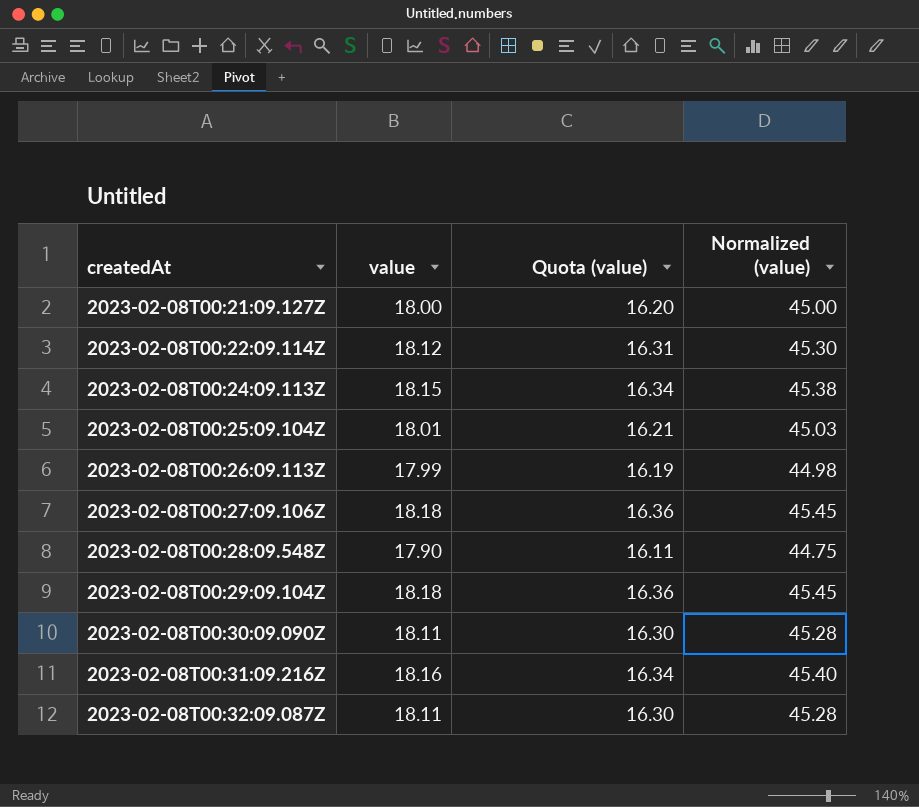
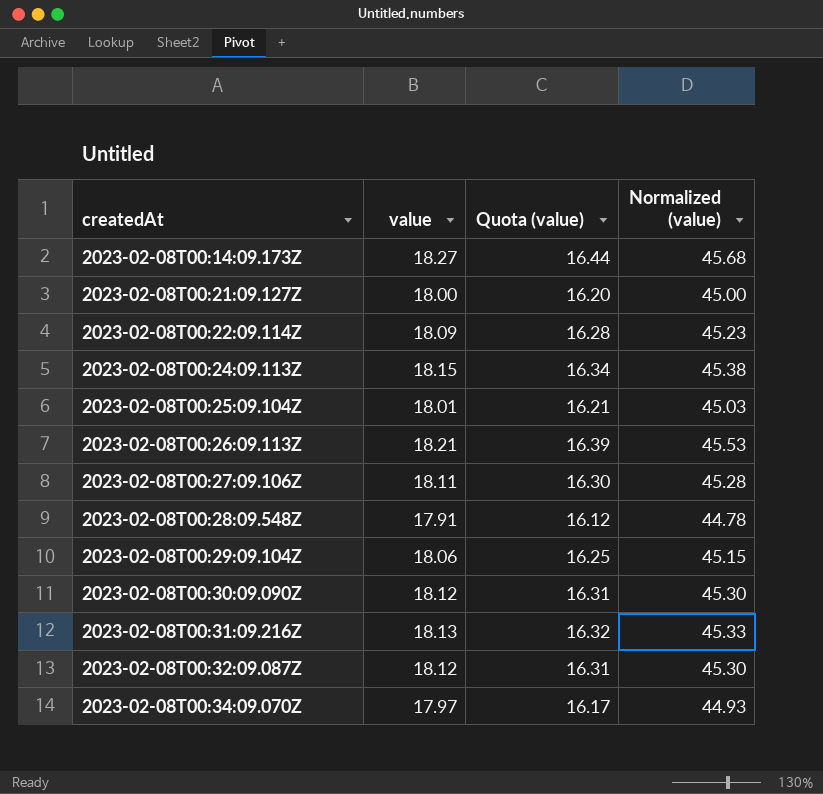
row 2023-02-08T00:14:09.173Z: none -> 18.27 | 16.44 | 45.68
2023-02-08T00:22:09.114Z | value: 18.12 -> 18.09
2023-02-08T00:22:09.114Z | Quota (value): 16.31 -> 16.28
2023-02-08T00:22:09.114Z | Normalized (value): 45.30 -> 45.23
2023-02-08T00:26:09.113Z | value: 17.99 -> 18.21
2023-02-08T00:26:09.113Z | Quota (value): 16.19 -> 16.39
2023-02-08T00:26:09.113Z | Normalized (value): 44.98 -> 45.53
2023-02-08T00:27:09.106Z | value: 18.18 -> 18.11
2023-02-08T00:27:09.106Z | Quota (value): 16.36 -> 16.30
2023-02-08T00:27:09.106Z | Normalized (value): 45.45 -> 45.28
2023-02-08T00:28:09.548Z | value: 17.90 -> 17.91
2023-02-08T00:28:09.548Z | Quota (value): 16.11 -> 16.12
2023-02-08T00:28:09.548Z | Normalized (value): 44.75 -> 44.78
2023-02-08T00:29:09.104Z | value: 18.18 -> 18.06
2023-02-08T00:29:09.104Z | Quota (value): 16.36 -> 16.25
2023-02-08T00:29:09.104Z | Normalized (value): 45.45 -> 45.15
2023-02-08T00:30:09.090Z | value: 18.11 -> 18.12
2023-02-08T00:30:09.090Z | Quota (value): 16.30 -> 16.31
2023-02-08T00:30:09.090Z | Normalized (value): 45.28 -> 45.30
2023-02-08T00:31:09.216Z | value: 18.16 -> 18.13
2023-02-08T00:31:09.216Z | Quota (value): 16.34 -> 16.32
2023-02-08T00:31:09.216Z | Normalized (value): 45.40 -> 45.33
2023-02-08T00:32:09.087Z | value: 18.11 -> 18.12
2023-02-08T00:32:09.087Z | Quota (value): 16.30 -> 16.31
2023-02-08T00:32:09.087Z | Normalized (value): 45.28 -> 45.30
row 2023-02-08T00:34:09.070Z: none -> 17.97 | 16.17 | 44.93

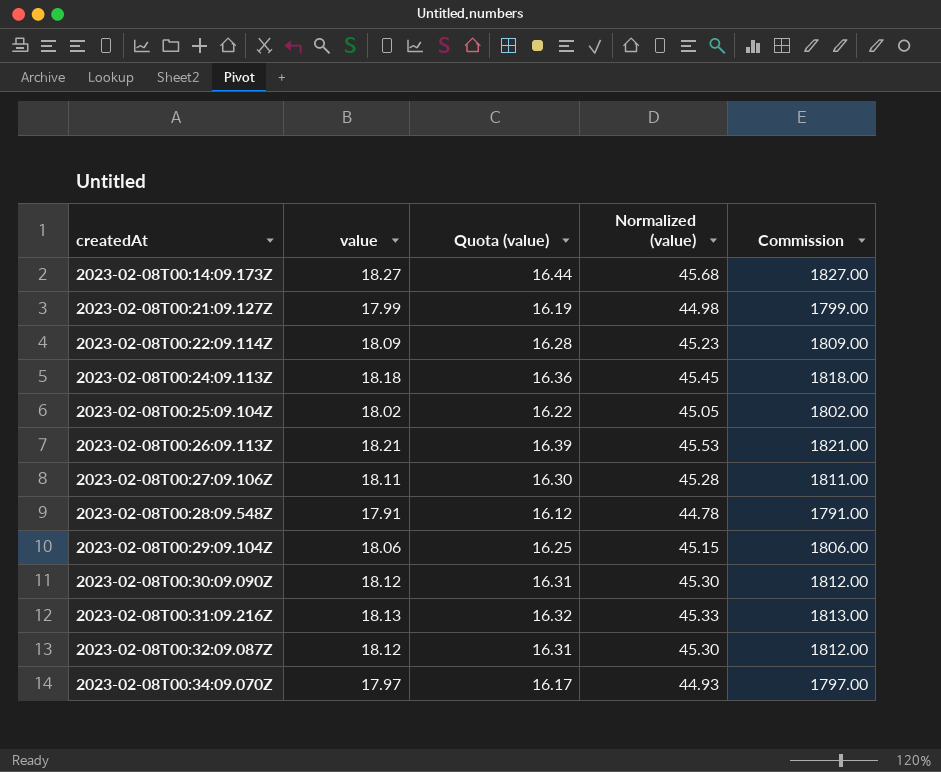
column Commission | formula: none -> [value] * 100
2023-02-08T00:21:09.127Z | value: 18.00 -> 17.99
2023-02-08T00:21:09.127Z | Quota (value): 16.20 -> 16.19
2023-02-08T00:21:09.127Z | Normalized (value): 45.00 -> 44.98
2023-02-08T00:24:09.113Z | value: 18.15 -> 18.18
2023-02-08T00:24:09.113Z | Quota (value): 16.34 -> 16.36
2023-02-08T00:24:09.113Z | Normalized (value): 45.38 -> 45.45
2023-02-08T00:25:09.104Z | value: 18.01 -> 18.02
2023-02-08T00:25:09.104Z | Quota (value): 16.21 -> 16.22
2023-02-08T00:25:09.104Z | Normalized (value): 45.03 -> 45.05

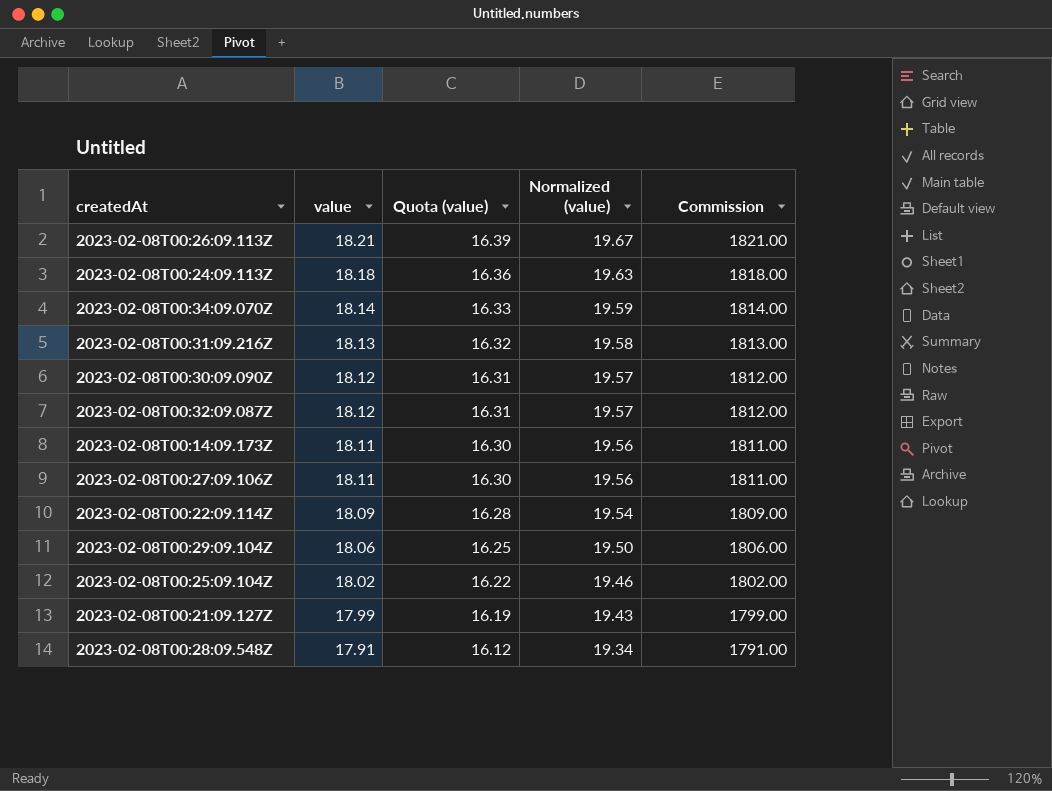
row order: createdAt ascending -> value descending
column Normalized (value) | formula: [value] * 2.5 -> [value] * 1.08
2023-02-08T00:34:09.070Z | value: 17.97 -> 18.14
2023-02-08T00:34:09.070Z | Quota (value): 16.17 -> 16.33
2023-02-08T00:34:09.070Z | Commission: 1797.00 -> 1814.00
2023-02-08T00:14:09.173Z | value: 18.27 -> 18.11
2023-02-08T00:14:09.173Z | Quota (value): 16.44 -> 16.30
2023-02-08T00:14:09.173Z | Commission: 1827.00 -> 1811.00

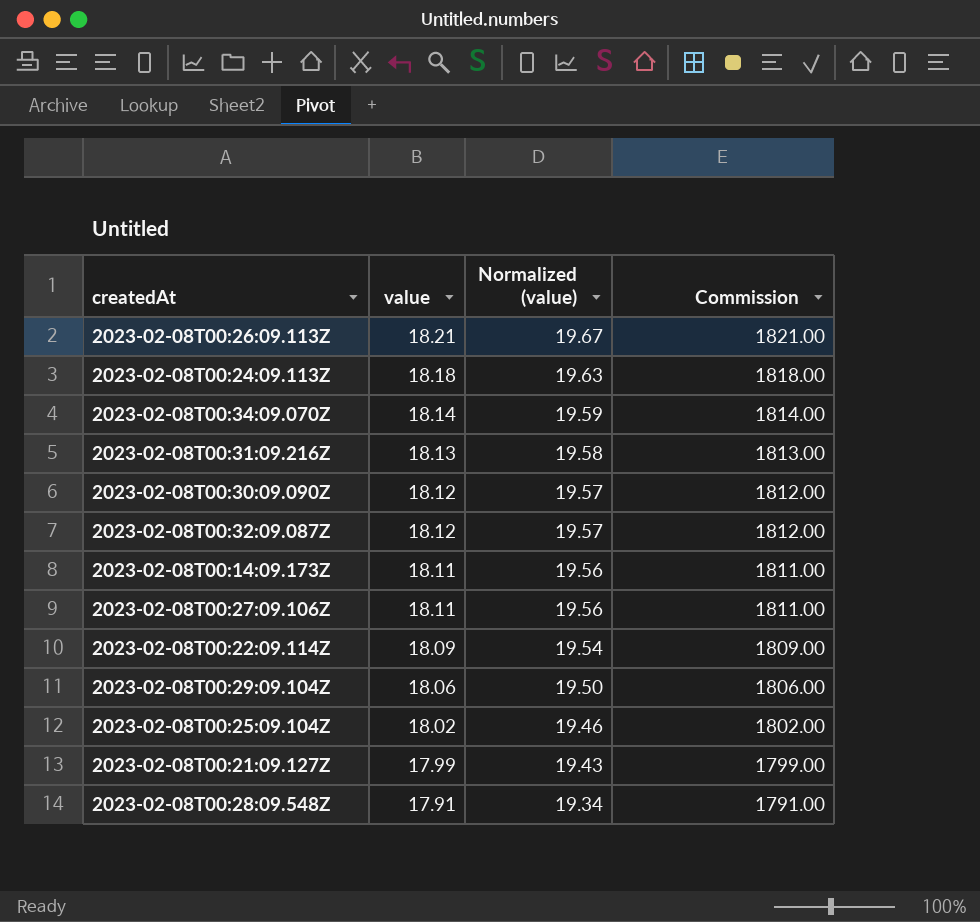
column Quota (value) | formula: [value] * 0.9 -> none

